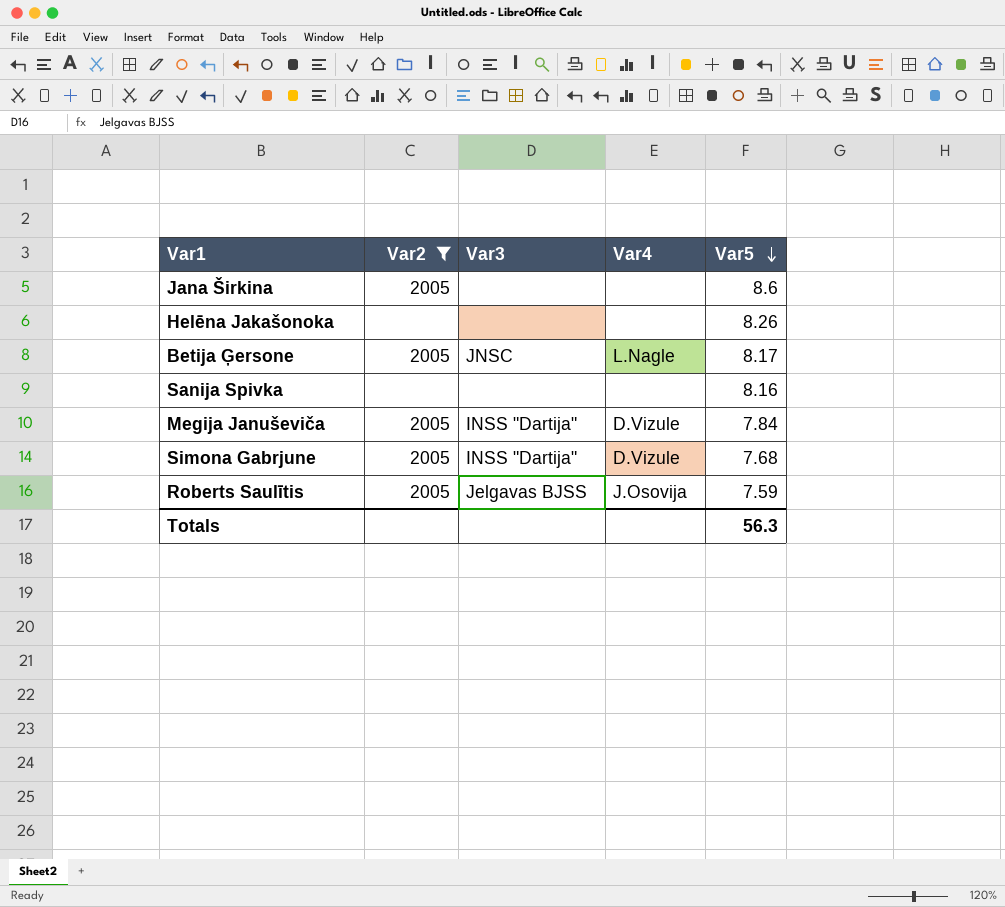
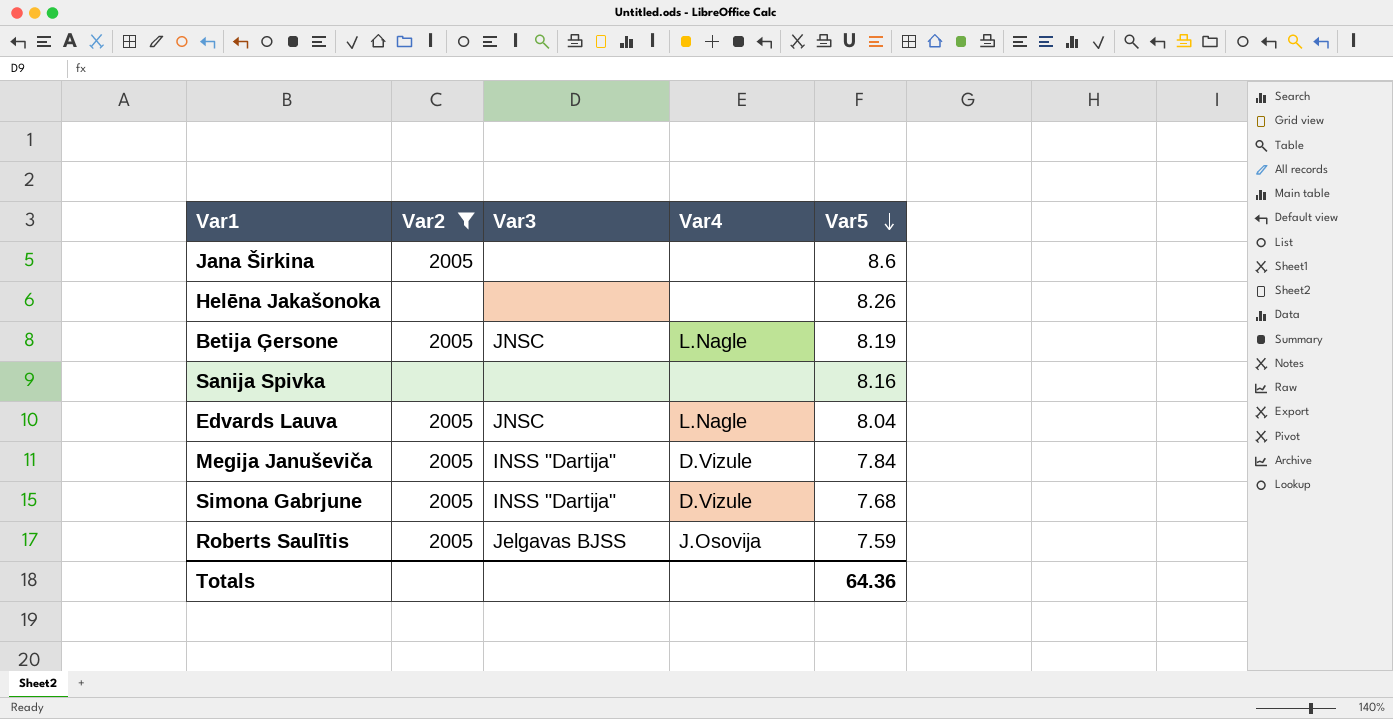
Betija Ģersone | Var5: 8.17 -> 8.19
row Edvards Lauva: none -> 2005 | JNSC | L.Nagle | 8.04
Totals | Var5: 56.3 -> 64.36

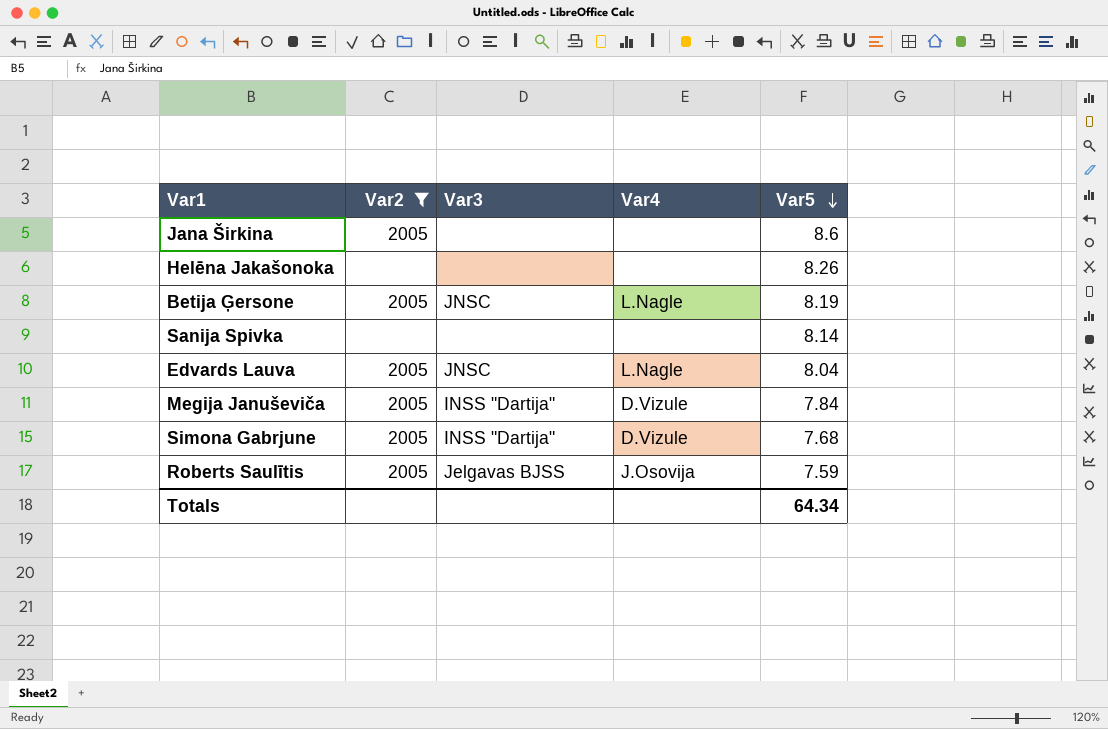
Sanija Spivka | Var5: 8.16 -> 8.14
Totals | Var5: 64.36 -> 64.34

